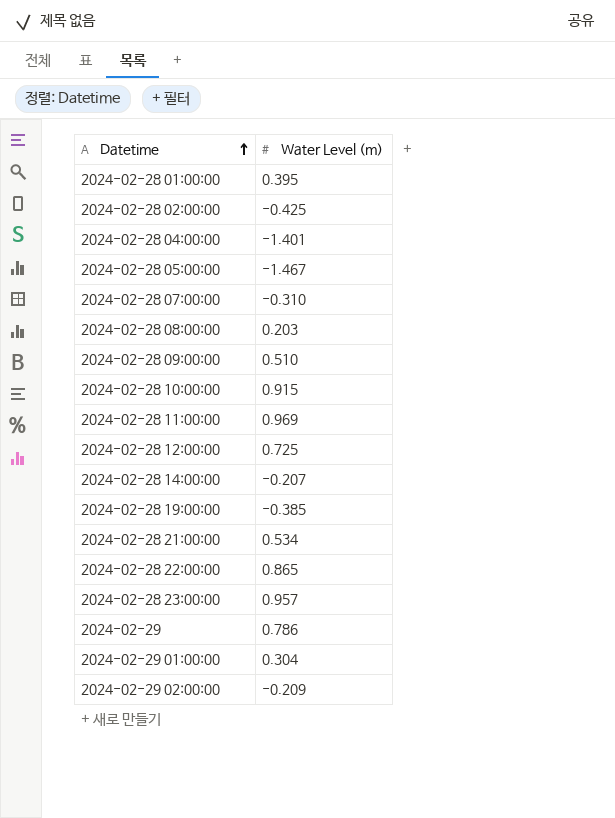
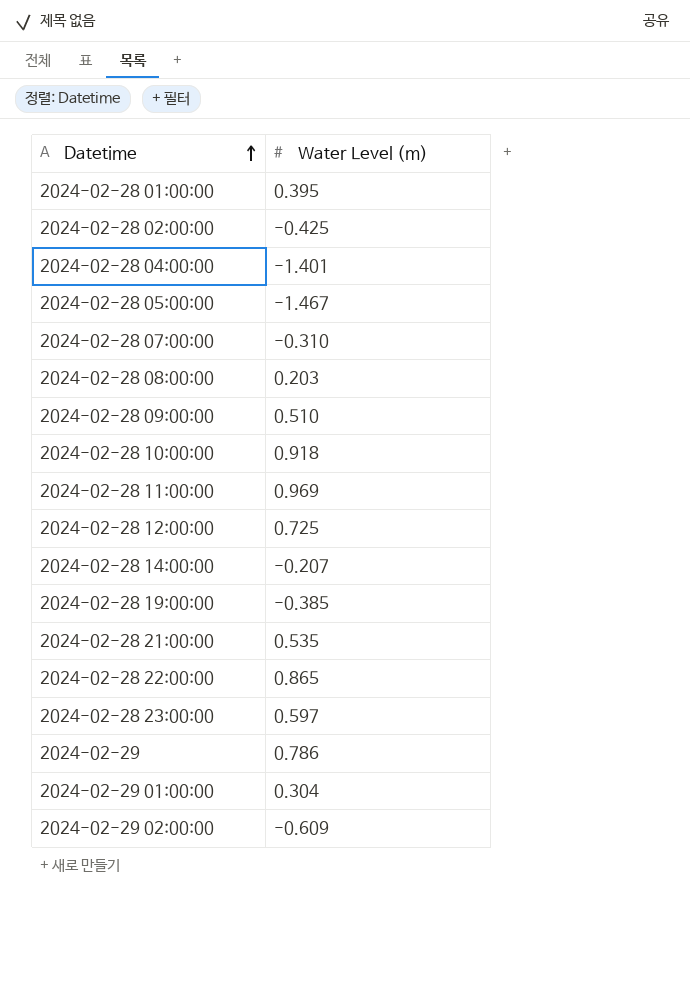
2024-02-28 10:00:00 | Water Level (m): 0.915 -> 0.918
2024-02-28 21:00:00 | Water Level (m): 0.534 -> 0.535
2024-02-28 23:00:00 | Water Level (m): 0.957 -> 0.597
2024-02-29 02:00:00 | Water Level (m): -0.209 -> -0.609

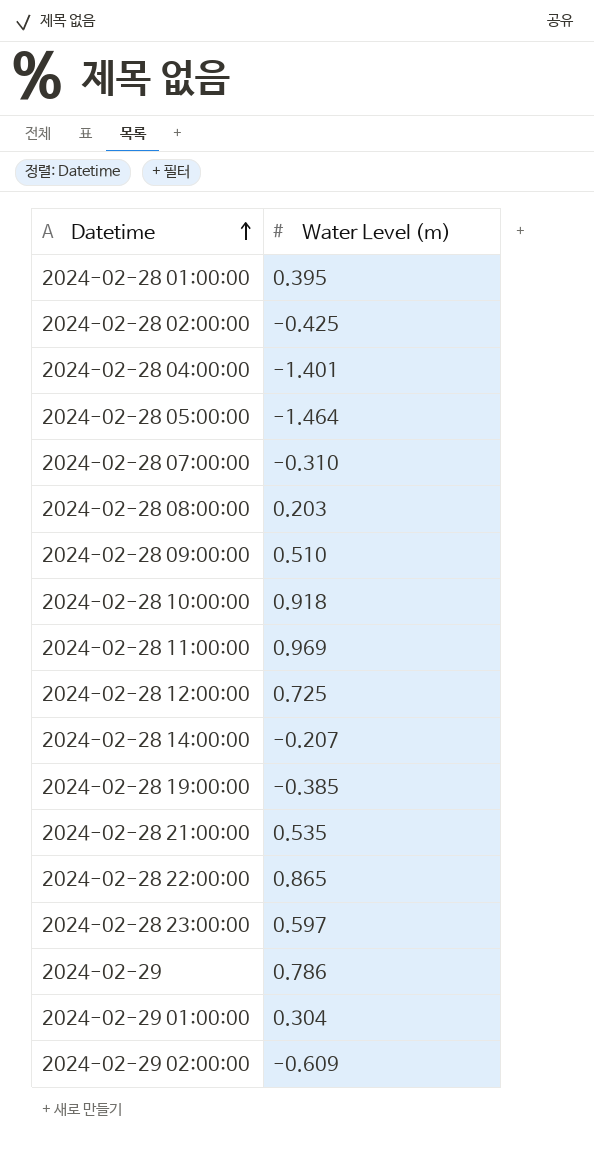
2024-02-28 05:00:00 | Water Level (m): -1.467 -> -1.464

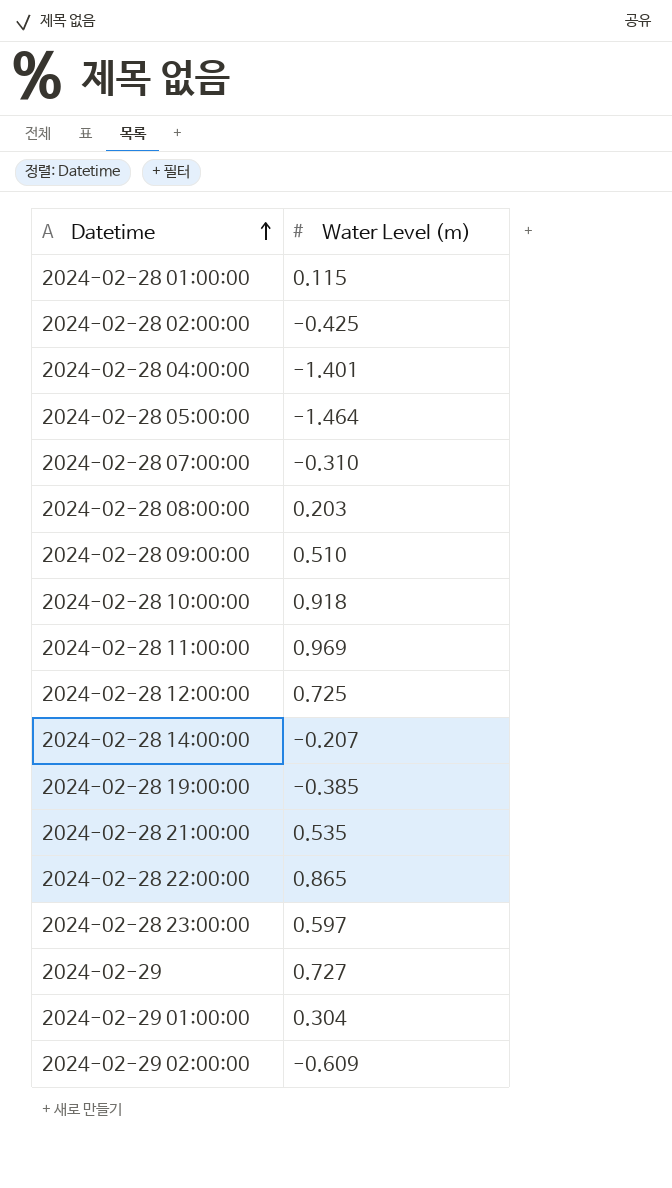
2024-02-28 01:00:00 | Water Level (m): 0.395 -> 0.115
2024-02-29 | Water Level (m): 0.786 -> 0.727

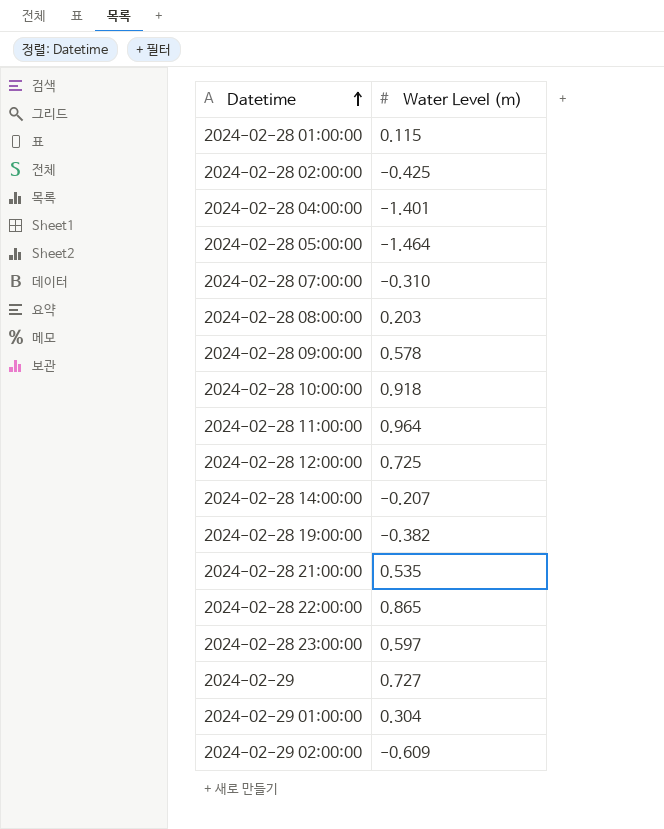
2024-02-28 09:00:00 | Water Level (m): 0.510 -> 0.578
2024-02-28 11:00:00 | Water Level (m): 0.969 -> 0.964
2024-02-28 19:00:00 | Water Level (m): -0.385 -> -0.382

